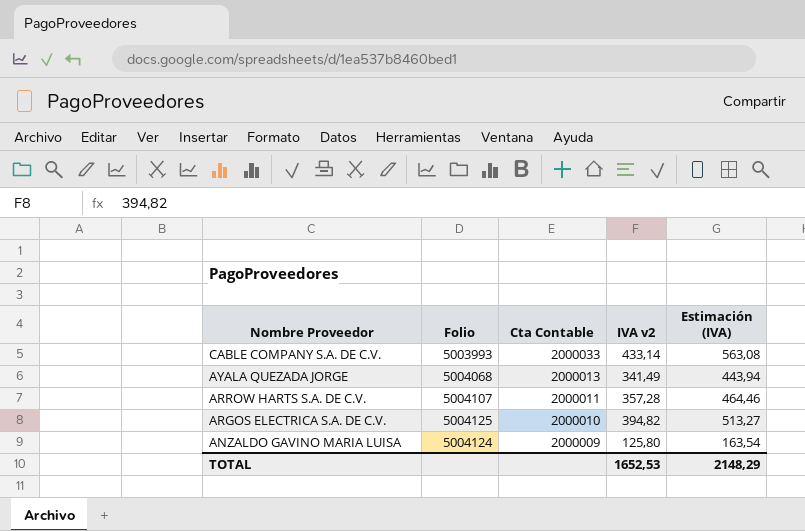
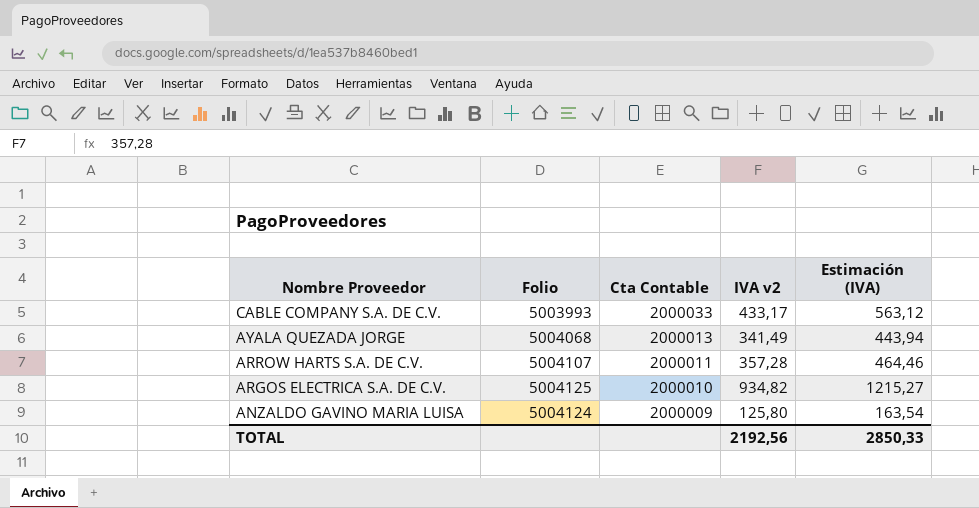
CABLE COMPANY S.A. DE C.V. | IVA v2: 433,14 -> 433,17
CABLE COMPANY S.A. DE C.V. | Estimación (IVA): 563,08 -> 563,12
ARGOS ELECTRICA S.A. DE C.V. | IVA v2: 394,82 -> 934,82
ARGOS ELECTRICA S.A. DE C.V. | Estimación (IVA): 513,27 -> 1215,27
TOTAL | IVA v2: 1652,53 -> 2192,56
TOTAL | Estimación (IVA): 2148,29 -> 2850,33

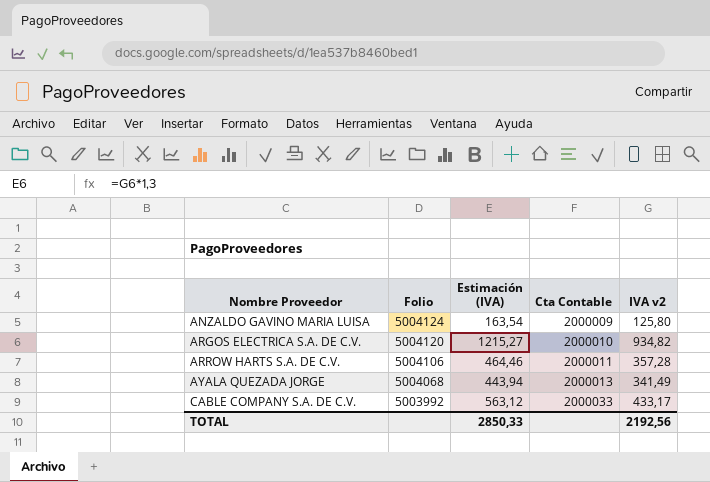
row order: Nombre Proveedor descending -> Nombre Proveedor ascending
column Estimación (IVA) | position: 5 -> 3
ARGOS ELECTRICA S.A. DE C.V. | Folio: 5004125 -> 5004120
ARROW HARTS S.A. DE C.V. | Folio: 5004107 -> 5004106
CABLE COMPANY S.A. DE C.V. | Folio: 5003993 -> 5003992

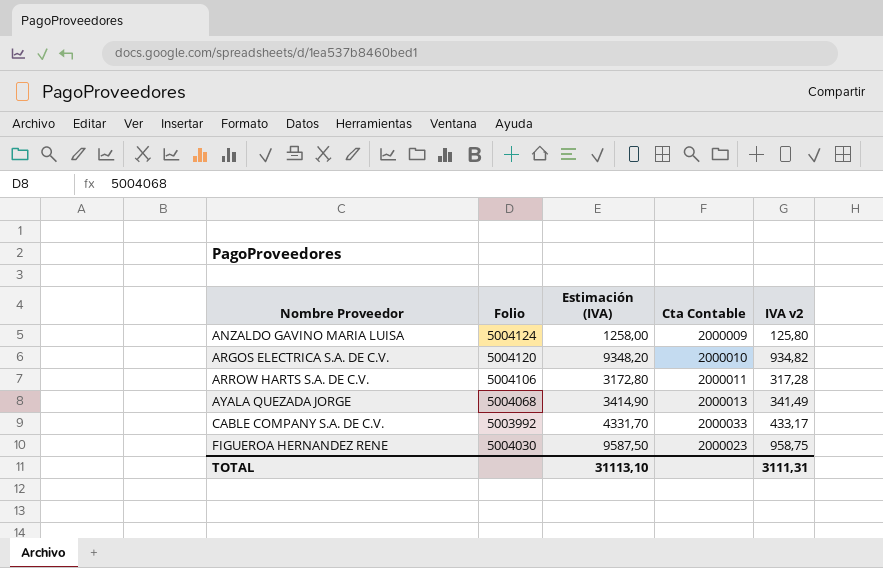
column Estimación (IVA) | formula: [IVA v2] * 1,3 -> [IVA v2] * 10
ARROW HARTS S.A. DE C.V. | IVA v2: 357,28 -> 317,28
row FIGUEROA HERNANDEZ RENE: none -> 5004030 | 9587,50 | 2000023 | 958,75
TOTAL | Estimación (IVA): 2850,33 -> 31113,10
TOTAL | IVA v2: 2192,56 -> 3111,31

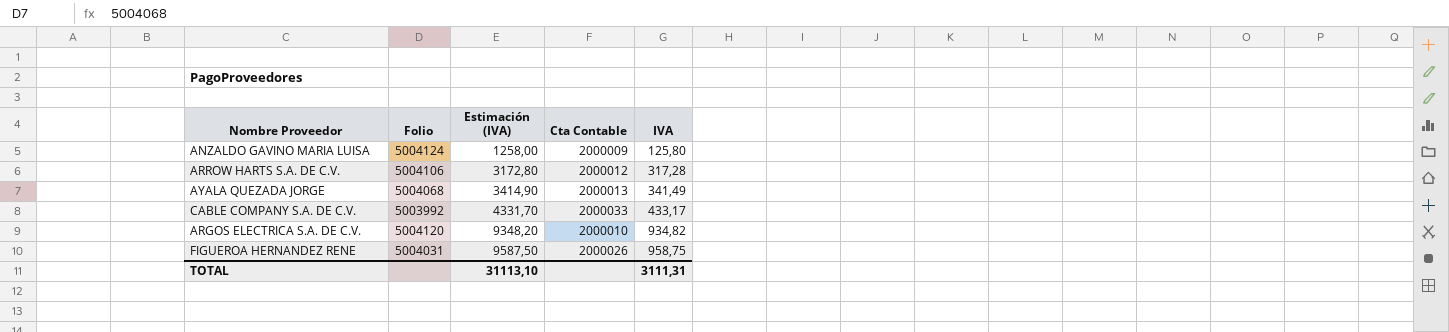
row order: Nombre Proveedor ascending -> Estimación (IVA) ascending
column name: IVA v2 -> IVA
ARROW HARTS S.A. DE C.V. | Cta Contable: 2000011 -> 2000012
FIGUEROA HERNANDEZ RENE | Folio: 5004030 -> 5004031
FIGUEROA HERNANDEZ RENE | Cta Contable: 2000023 -> 2000026

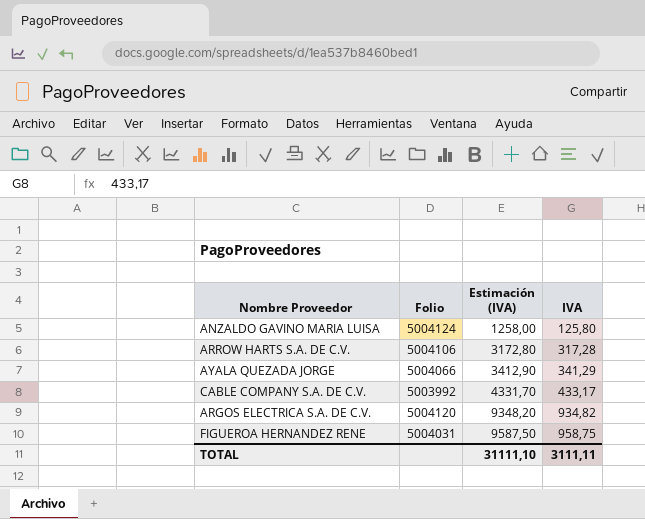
column Cta Contable | position: 4 -> none
AYALA QUEZADA JORGE | Folio: 5004068 -> 5004066
AYALA QUEZADA JORGE | Estimación (IVA): 3414,90 -> 3412,90
AYALA QUEZADA JORGE | IVA: 341,49 -> 341,29
TOTAL | Estimación (IVA): 31113,10 -> 31111,10
TOTAL | IVA: 3111,31 -> 3111,11

